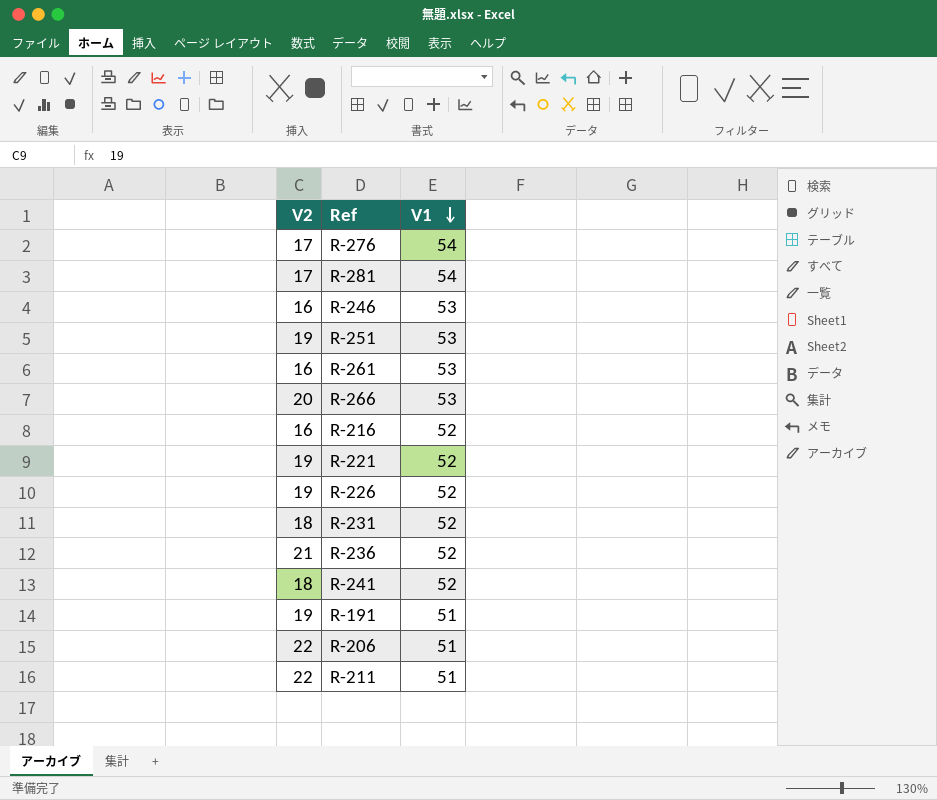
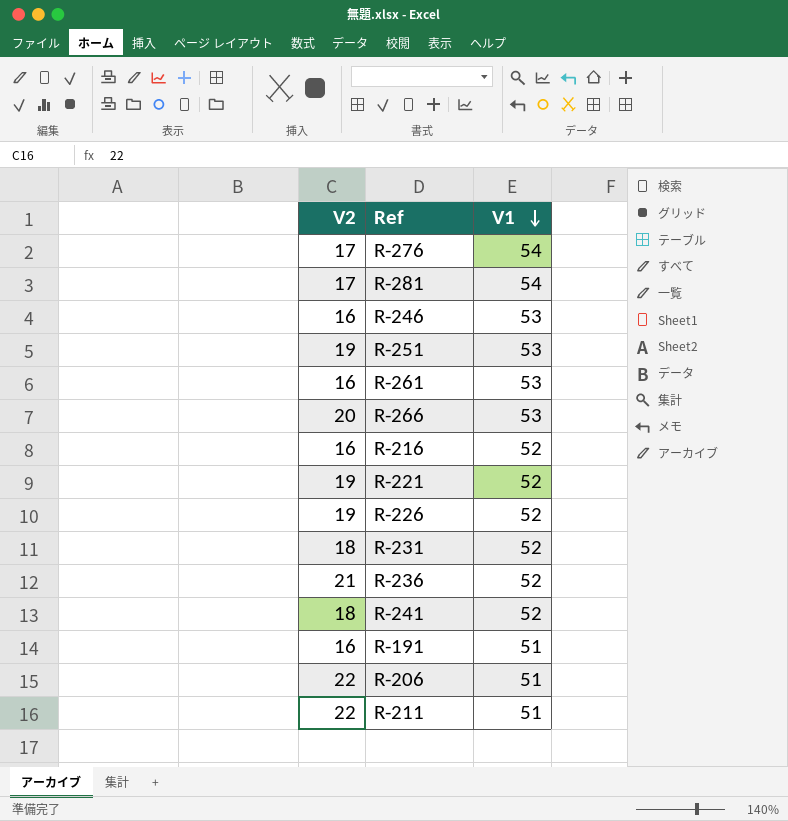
R-191 | V2: 19 -> 16

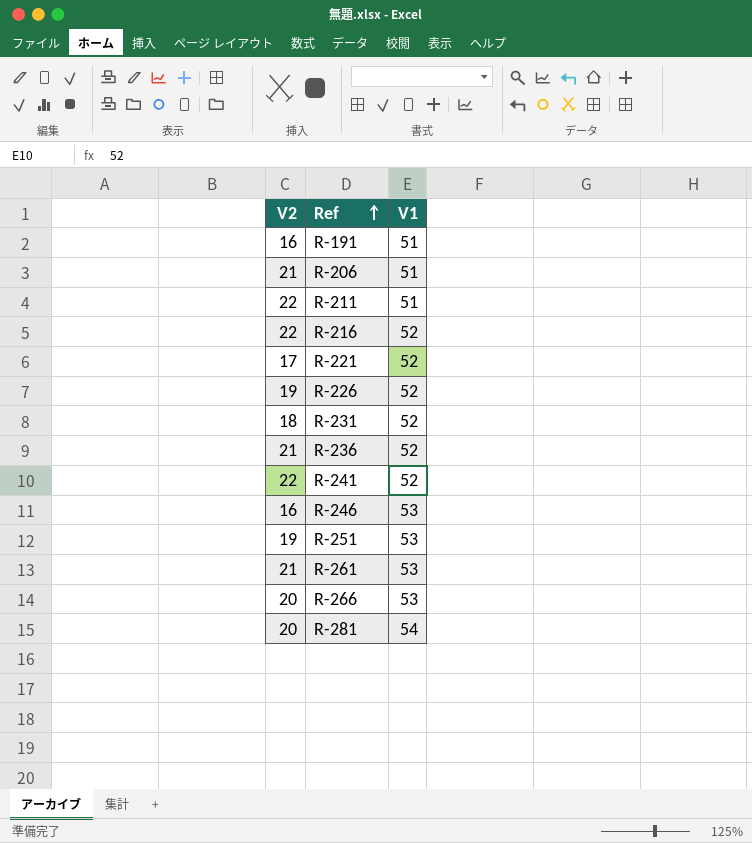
row order: V1 descending -> Ref ascending
row R-276: 17 | 54 -> none
R-206 | V2: 22 -> 21
R-216 | V2: 16 -> 22
R-221 | V2: 19 -> 17
R-241 | V2: 18 -> 22
R-261 | V2: 16 -> 21
R-281 | V2: 17 -> 20

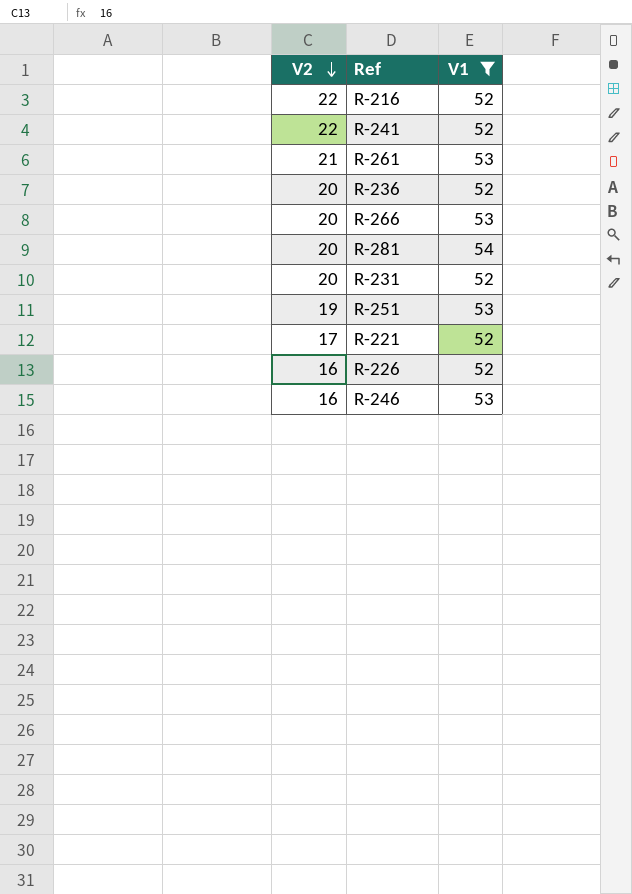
filter: none -> V1 != 51
row order: Ref ascending -> V2 descending
R-236 | V2: 21 -> 20
R-231 | V2: 18 -> 20
R-226 | V2: 19 -> 16

